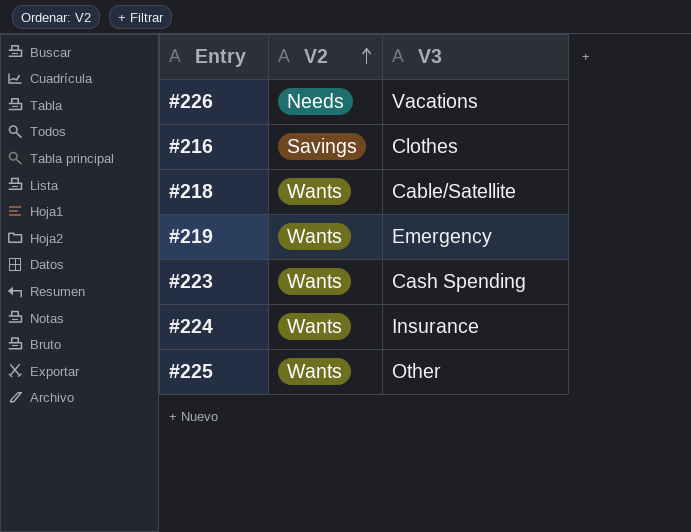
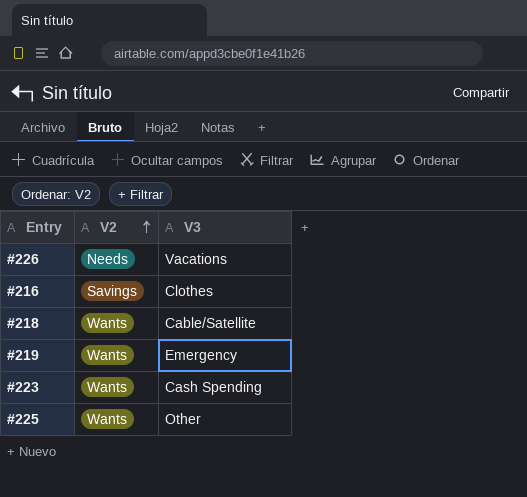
row #224: Wants | Insurance -> none

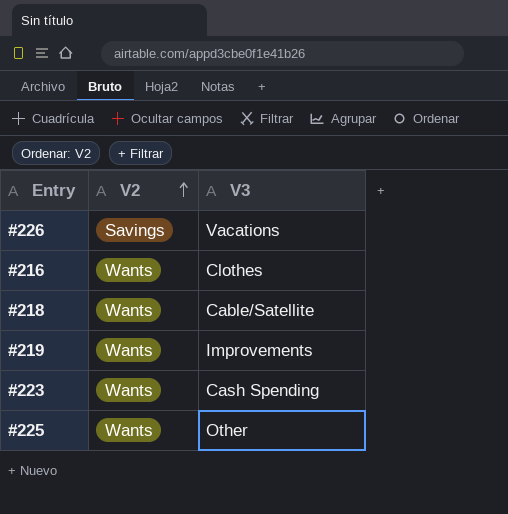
#226 | V2: Needs -> Savings
#216 | V2: Savings -> Wants
#219 | V3: Emergency -> Improvements

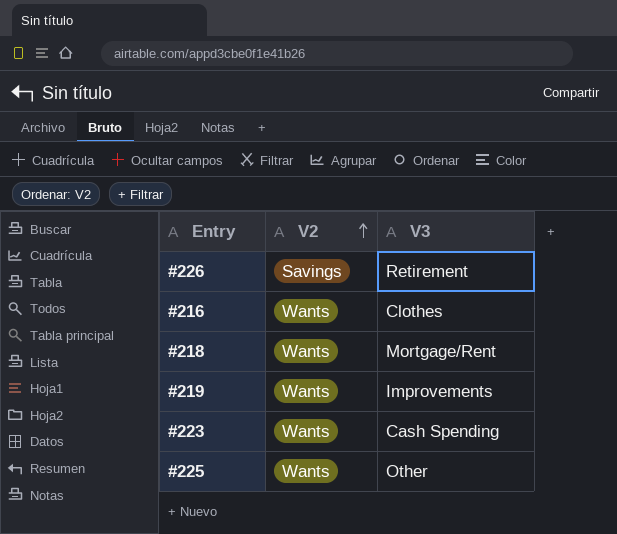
#226 | V3: Vacations -> Retirement
#218 | V3: Cable/Satellite -> Mortgage/Rent

